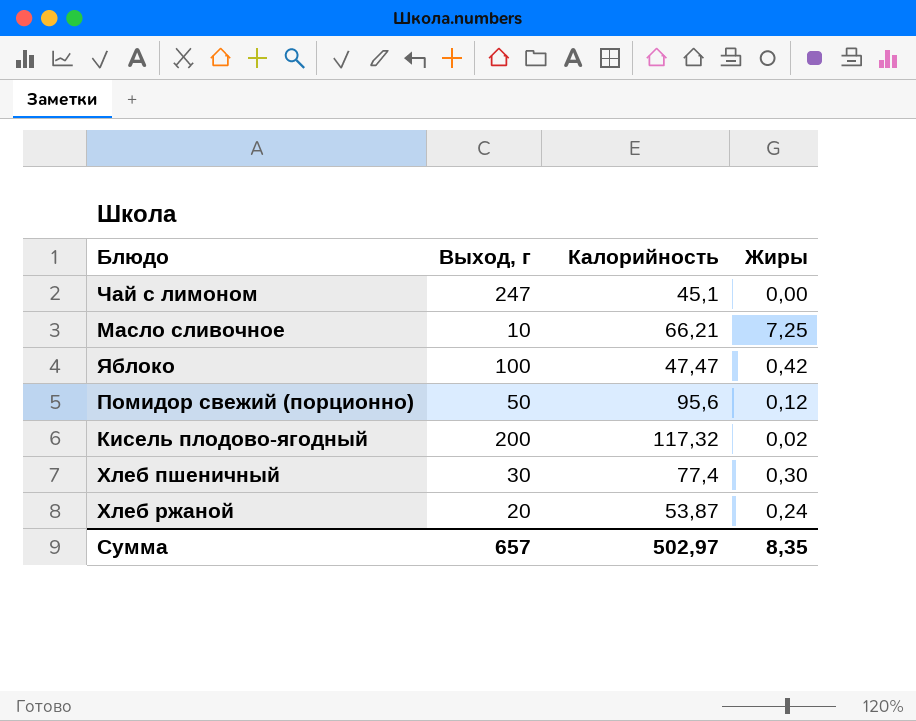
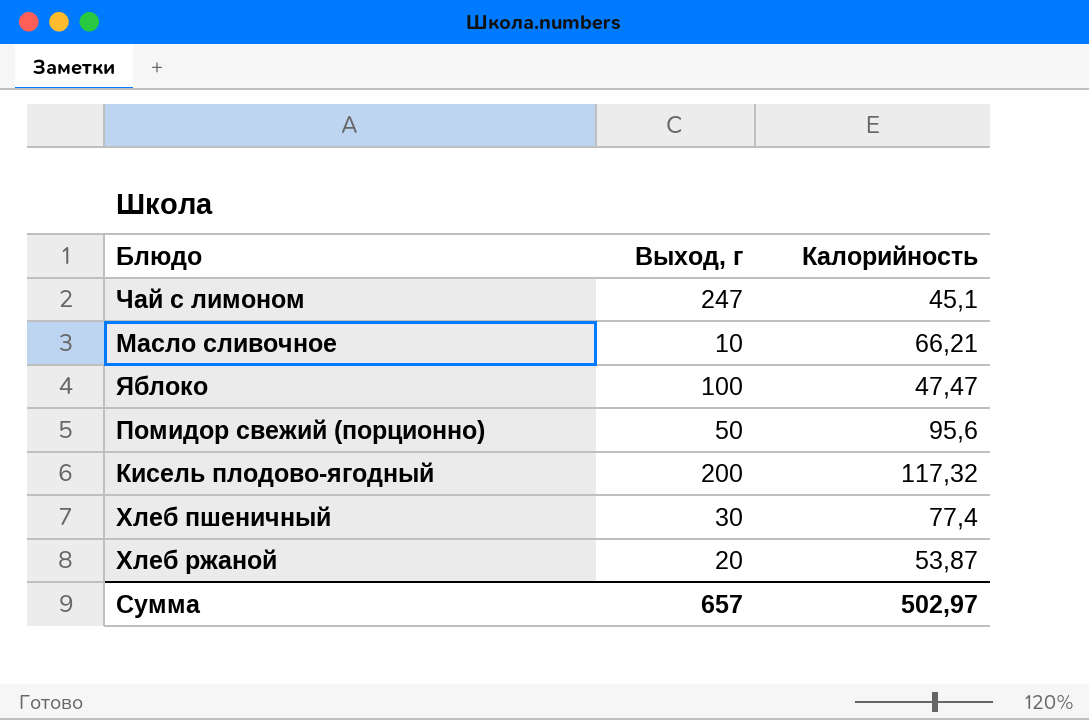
column Жиры | position: 4 -> none

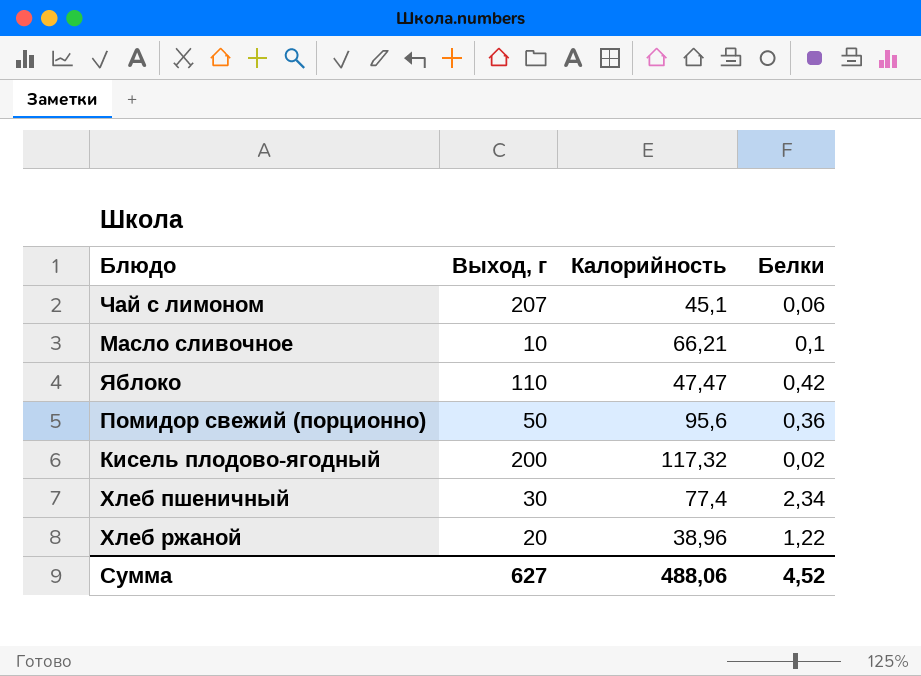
column Белки | position: none -> 4
Чай с лимоном | Выход, г: 247 -> 207
Яблоко | Выход, г: 100 -> 110
Хлеб ржаной | Калорийность: 53,87 -> 38,96
Сумма | Выход, г: 657 -> 627
Сумма | Калорийность: 502,97 -> 488,06

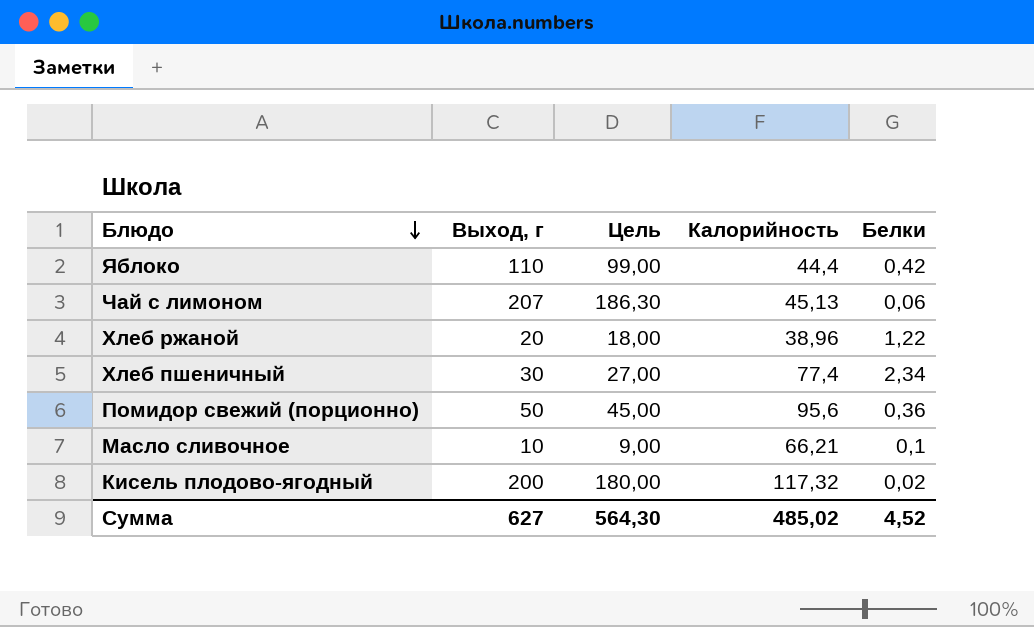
row order: none -> Блюдо descending
column Цель | formula: none -> [Выход, г] * 0,9
Яблоко | Калорийность: 47,47 -> 44,4
Чай с лимоном | Калорийность: 45,1 -> 45,13
Сумма | Калорийность: 488,06 -> 485,02

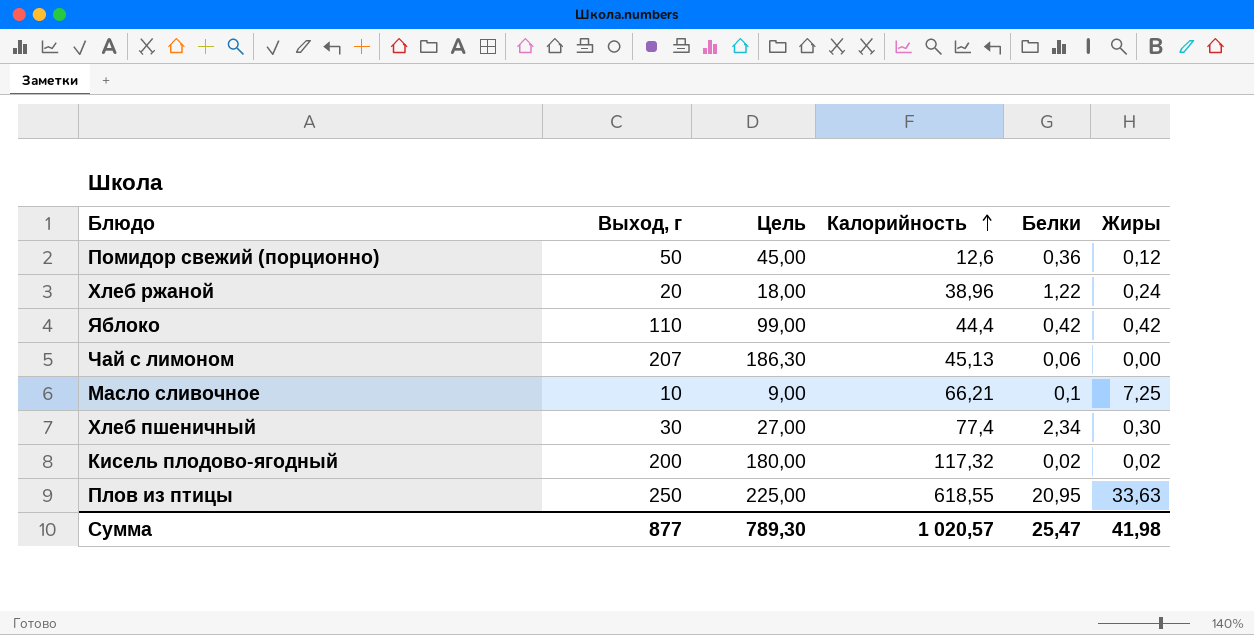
row order: Блюдо descending -> Калорийность ascending
column Жиры | position: none -> 6
Помидор свежий (порционно) | Калорийность: 95,6 -> 12,6
row Плов из птицы: none -> 250 | 225,00 | 618,55 | 20,95 | 33,63
Сумма | Выход, г: 627 -> 877
Сумма | Цель: 564,30 -> 789,30
Сумма | Калорийность: 485,02 -> 1 020,57
Сумма | Белки: 4,52 -> 25,47

